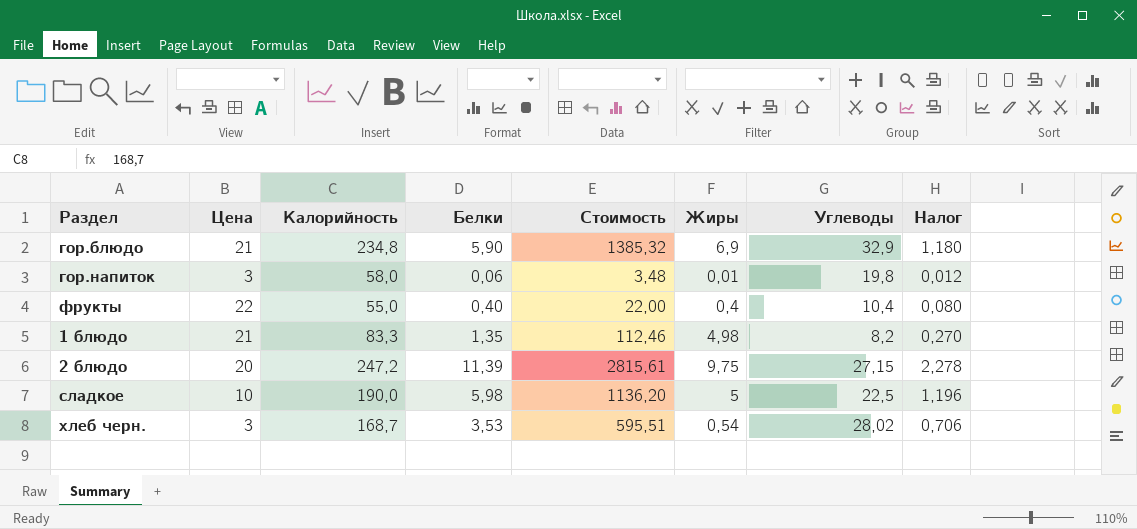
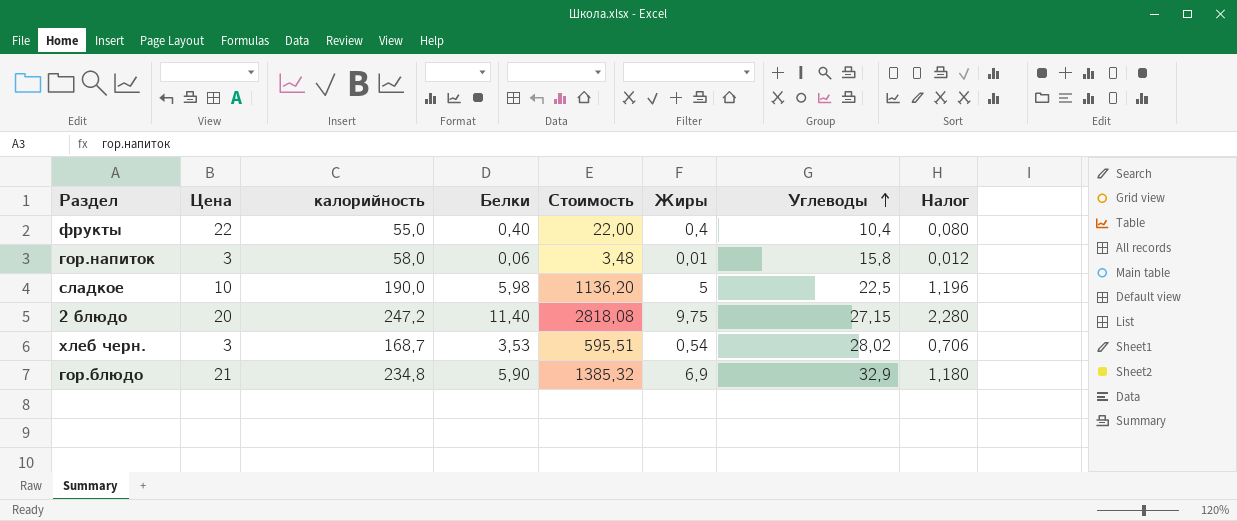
row order: none -> Углеводы ascending
column name: Калорийность -> калорийность
row 1 блюдо: 21 | 83,3 | 1,35 | 112,46 | 4,98 | 8,2 | 0,270 -> none
гор.напиток | Углеводы: 19,8 -> 15,8
2 блюдо | Белки: 11,39 -> 11,40
2 блюдо | Стоимость: 2815,61 -> 2818,08
2 блюдо | Налог: 2,278 -> 2,280

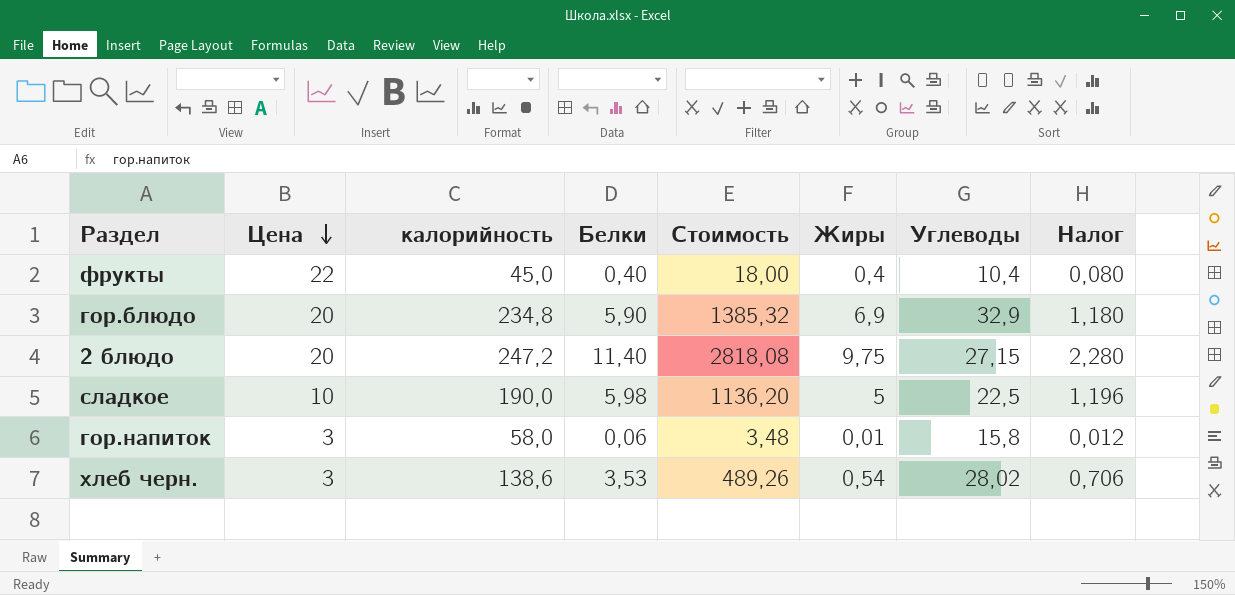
row order: Углеводы ascending -> Цена descending
фрукты | калорийность: 55,0 -> 45,0
фрукты | Стоимость: 22,00 -> 18,00
гор.блюдо | Цена: 21 -> 20
хлеб черн. | калорийность: 168,7 -> 138,6
хлеб черн. | Стоимость: 595,51 -> 489,26

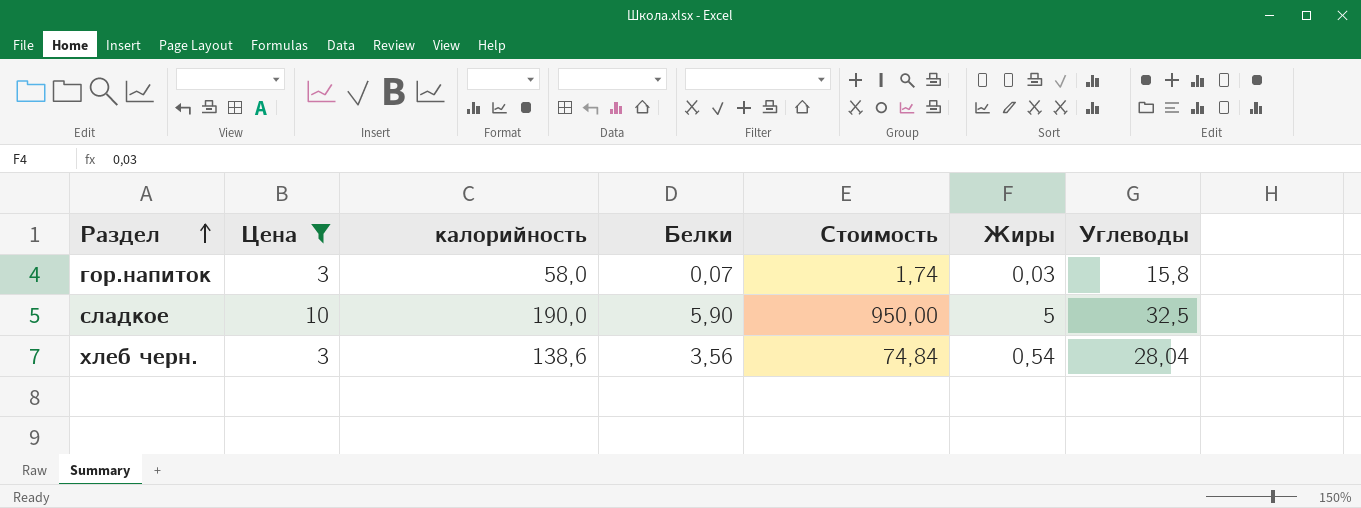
filter: none -> Цена <= 10
row order: Цена descending -> Раздел ascending
column Налог | formula: [Белки] * 0,2 -> none
column Стоимость | formula: [калорийность] * [Белки] -> [калорийность] * [Жиры]
гор.напиток | Белки: 0,06 -> 0,07
гор.напиток | Жиры: 0,01 -> 0,03
сладкое | Белки: 5,98 -> 5,90
сладкое | Углеводы: 22,5 -> 32,5
хлеб черн. | Белки: 3,53 -> 3,56
хлеб черн. | Углеводы: 28,02 -> 28,04

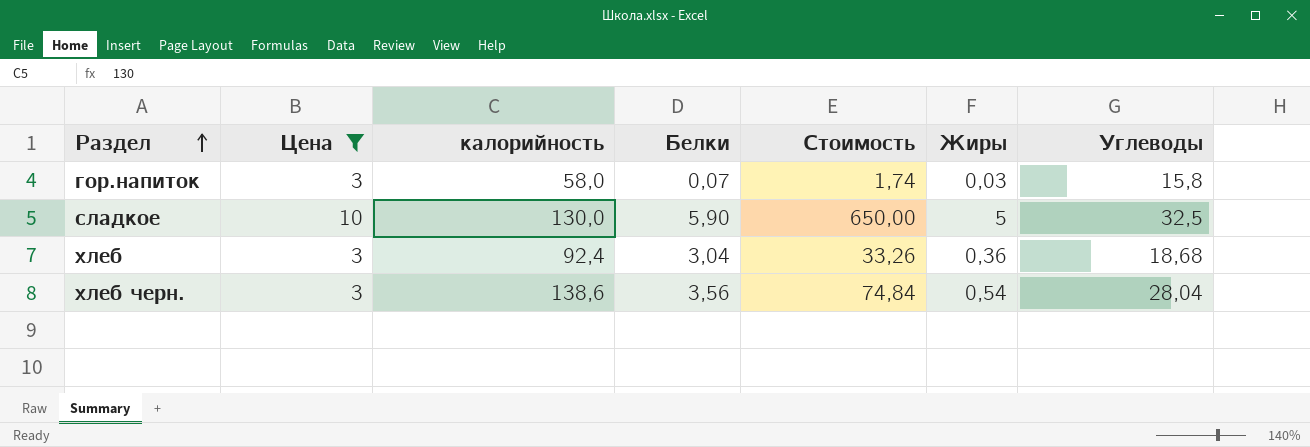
сладкое | калорийность: 190,0 -> 130,0
сладкое | Стоимость: 950,00 -> 650,00
row хлеб: none -> 3 | 92,4 | 3,04 | 33,26 | 0,36 | 18,68

